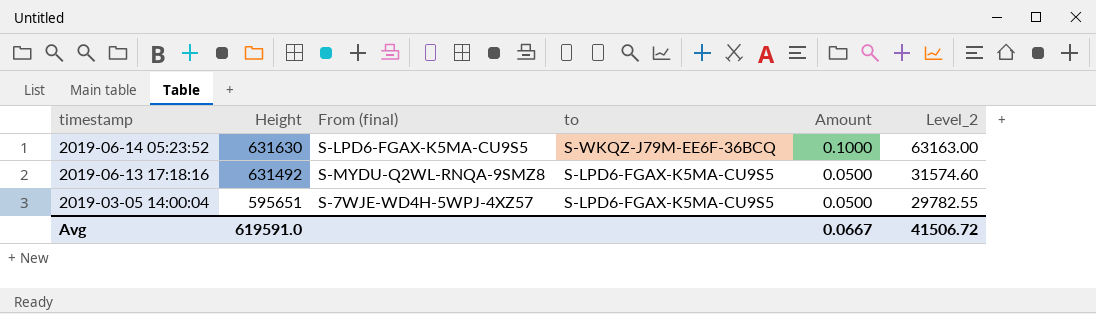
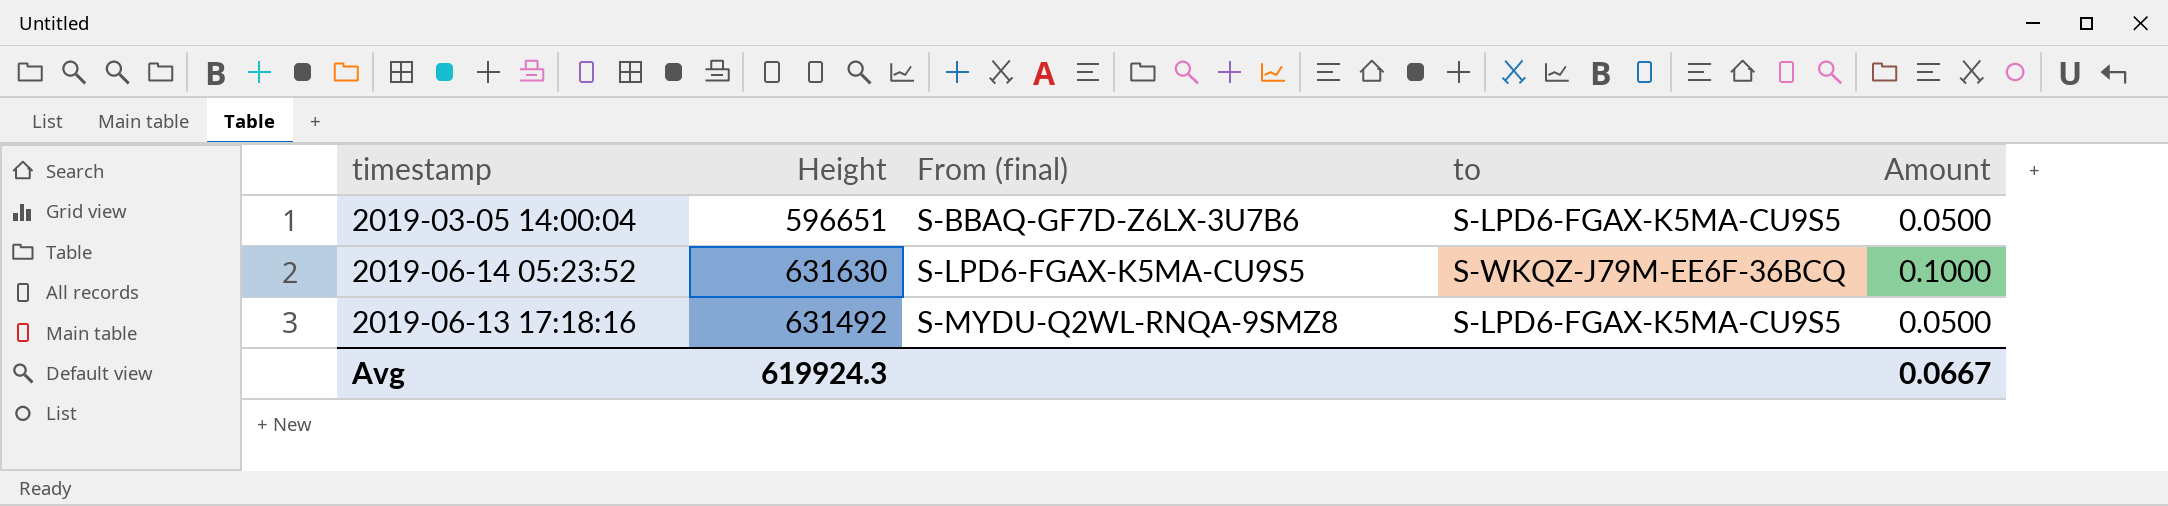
row order: timestamp descending -> From (final) ascending
column Level_2 | formula: [Height] * [Amount] -> none
2019-03-05 14:00:04 | Height: 595651 -> 596651
2019-03-05 14:00:04 | From (final): S-7WJE-WD4H-5WPJ-4XZ57 -> S-BBAQ-GF7D-Z6LX-3U7B6
Avg | Height: 619591.0 -> 619924.3

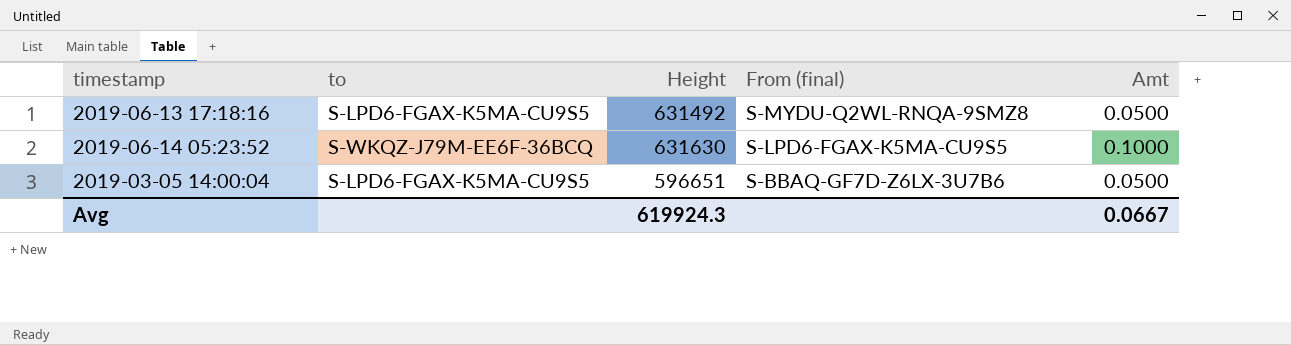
row order: From (final) ascending -> From (final) descending
column to | position: 4 -> 2
column name: Amount -> Amt

